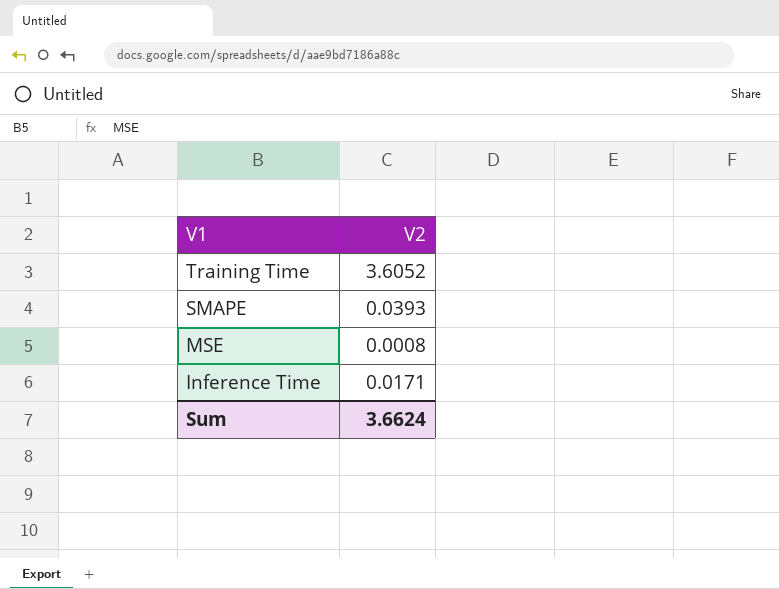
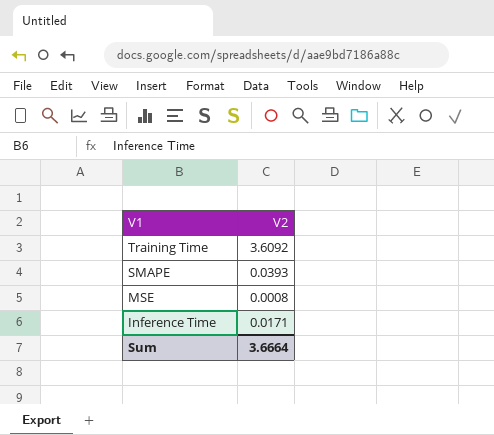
Training Time | V2: 3.6052 -> 3.6092
Sum | V2: 3.6624 -> 3.6664

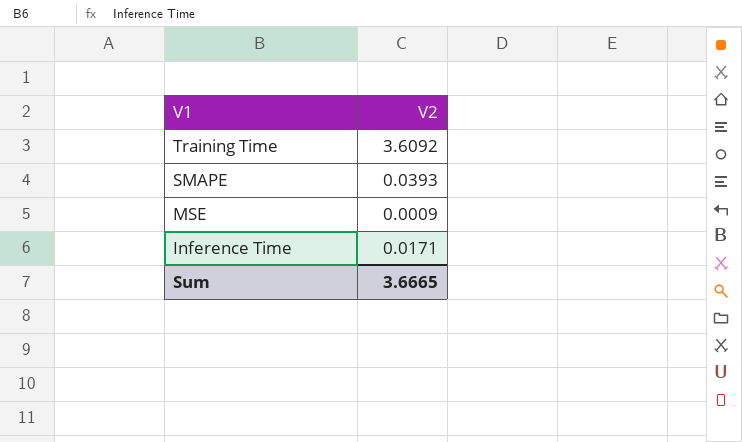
MSE | V2: 0.0008 -> 0.0009
Sum | V2: 3.6664 -> 3.6665

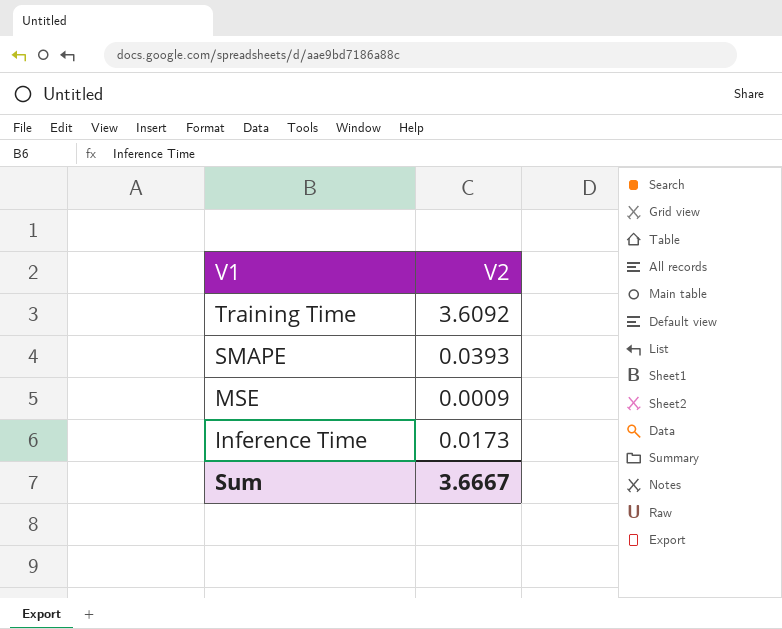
Inference Time | V2: 0.0171 -> 0.0173
Sum | V2: 3.6665 -> 3.6667

